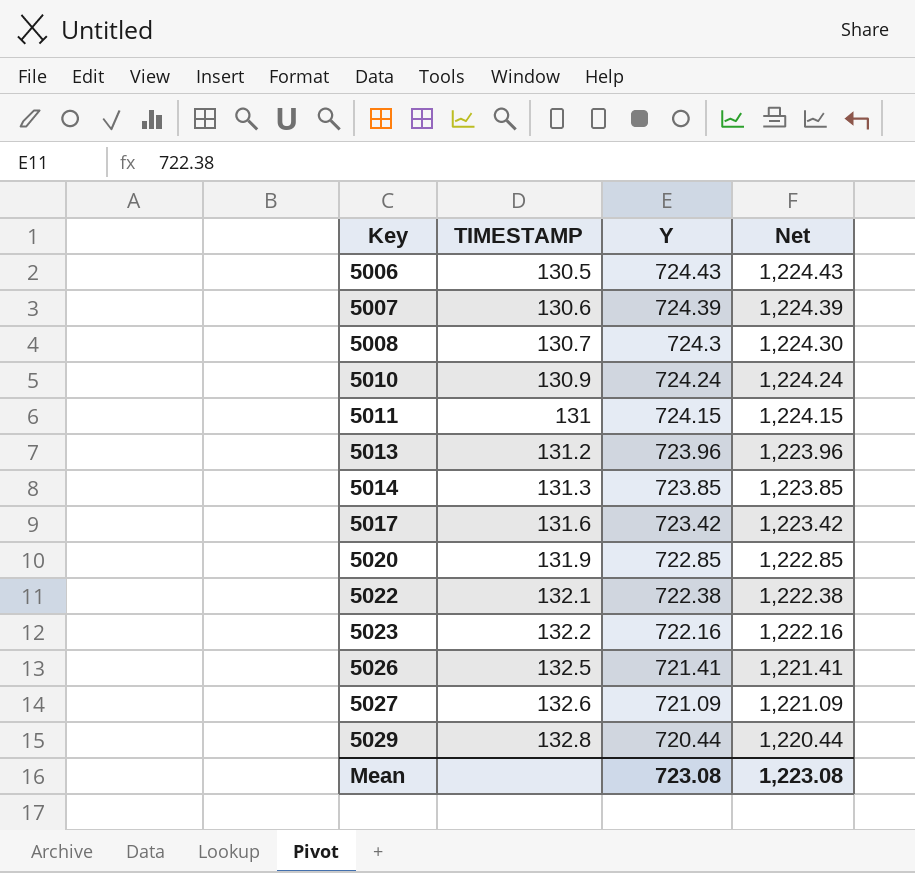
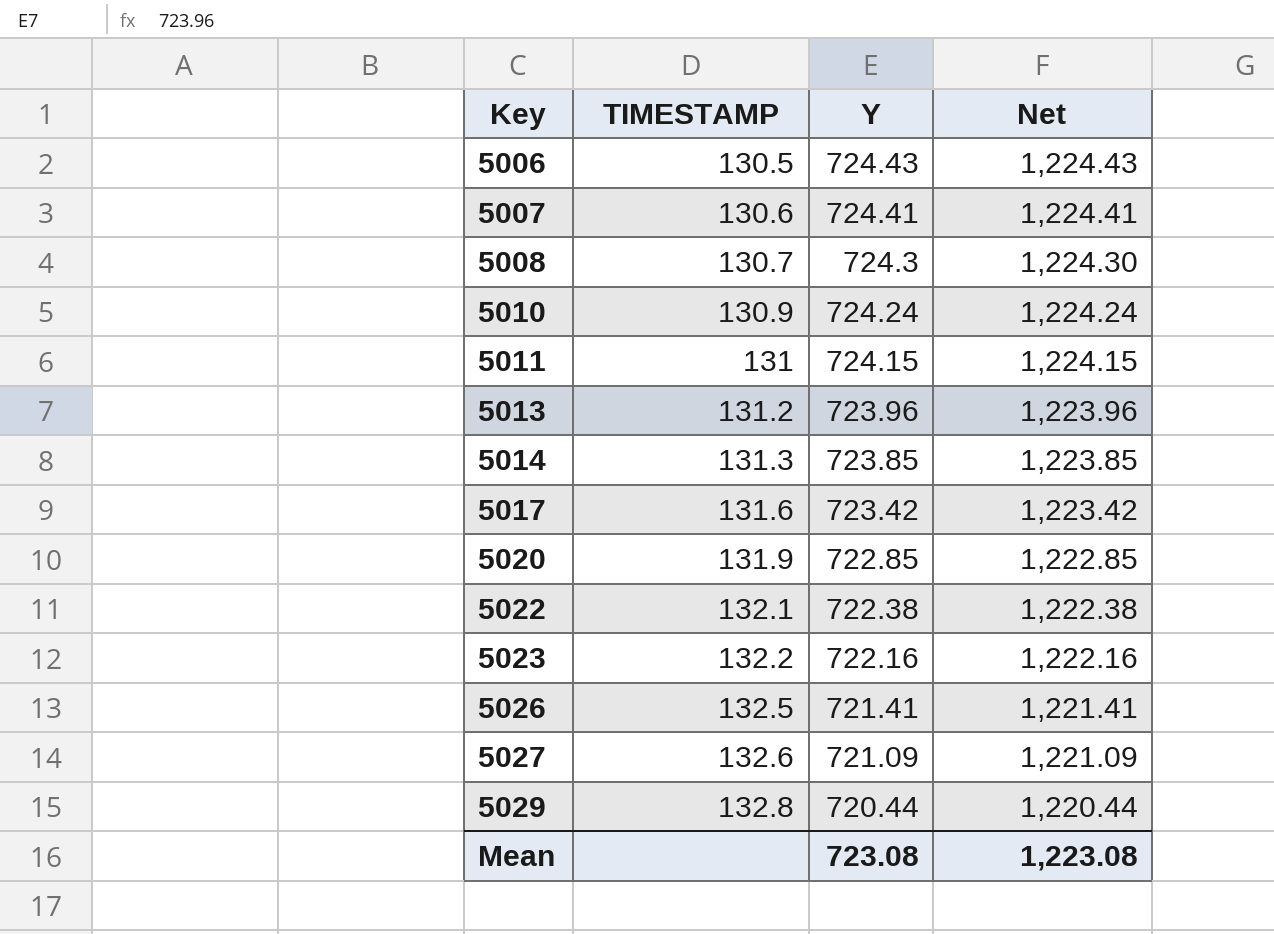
5007 | Y: 724.39 -> 724.41
5007 | Net: 1,224.39 -> 1,224.41

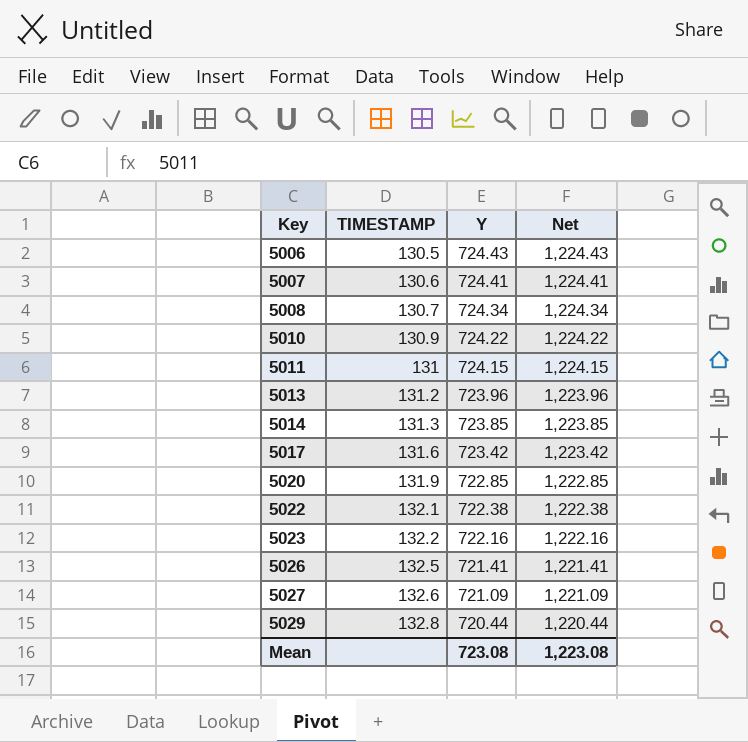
5008 | Y: 724.3 -> 724.34
5008 | Net: 1,224.30 -> 1,224.34
5010 | Y: 724.24 -> 724.22
5010 | Net: 1,224.24 -> 1,224.22

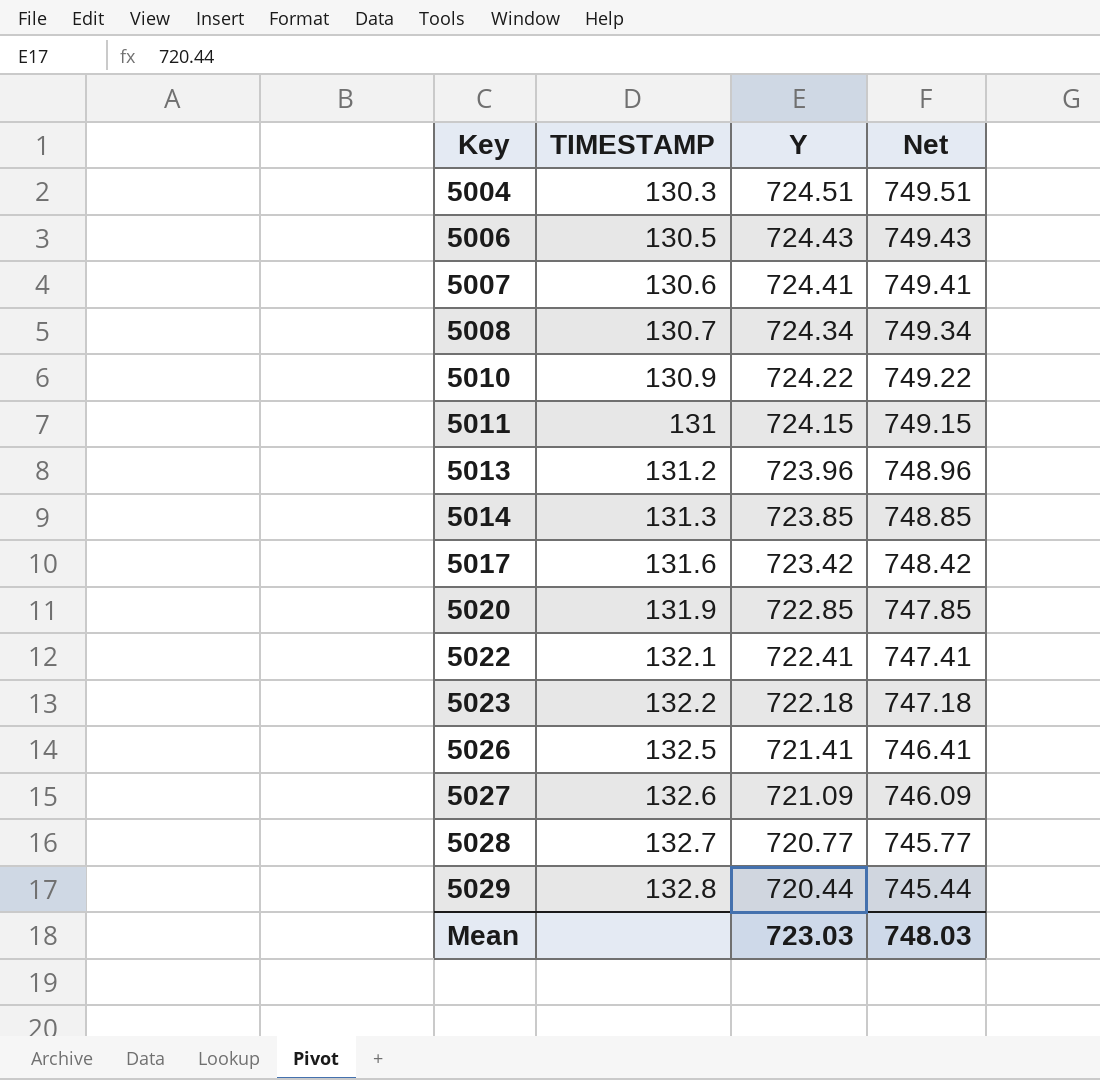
column Net | formula: [Y] + 500 -> [Y] + 25
row 5004: none -> 130.3 | 724.51 | 749.51
5022 | Y: 722.38 -> 722.41
5023 | Y: 722.16 -> 722.18
row 5028: none -> 132.7 | 720.77 | 745.77
Mean | Y: 723.08 -> 723.03
Mean | Net: 1,223.08 -> 748.03

